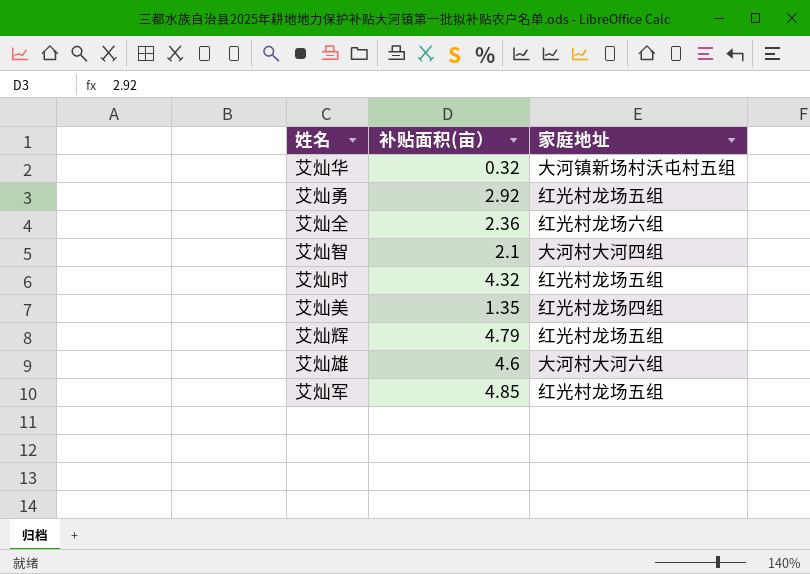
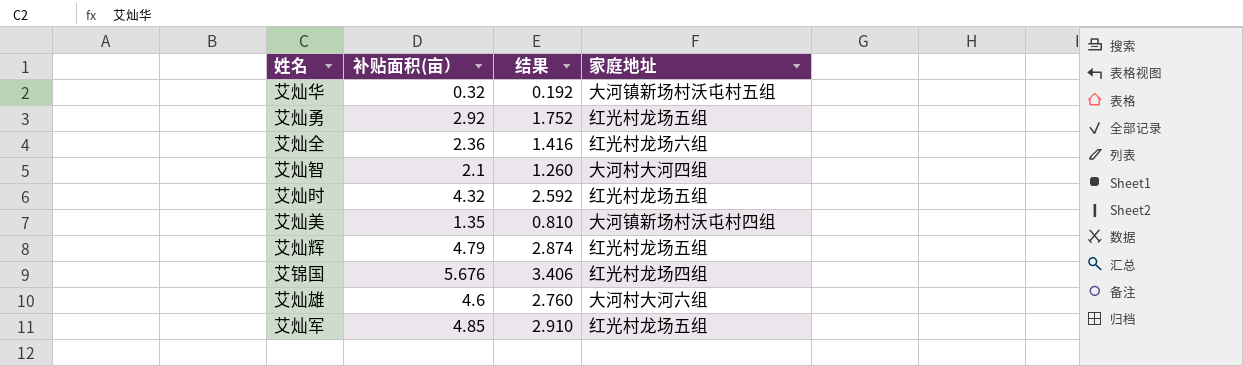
column 结果 | formula: none -> [补贴面积(亩）] * 0.6
艾灿美 | 家庭地址: 红光村龙场四组 -> 大河镇新场村沃屯村四组
row 艾锦国: none -> 5.676 | 3.406 | 红光村龙场四组

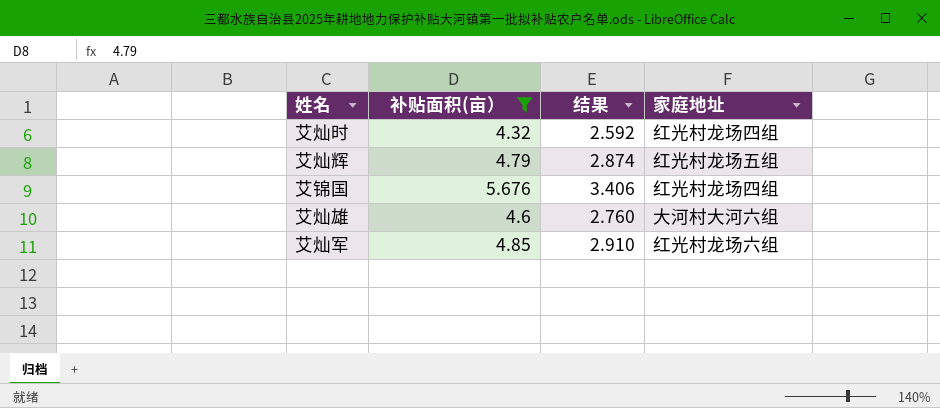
filter: none -> 补贴面积(亩） >= 4.32
艾灿时 | 家庭地址: 红光村龙场五组 -> 红光村龙场四组
艾灿军 | 家庭地址: 红光村龙场五组 -> 红光村龙场六组

